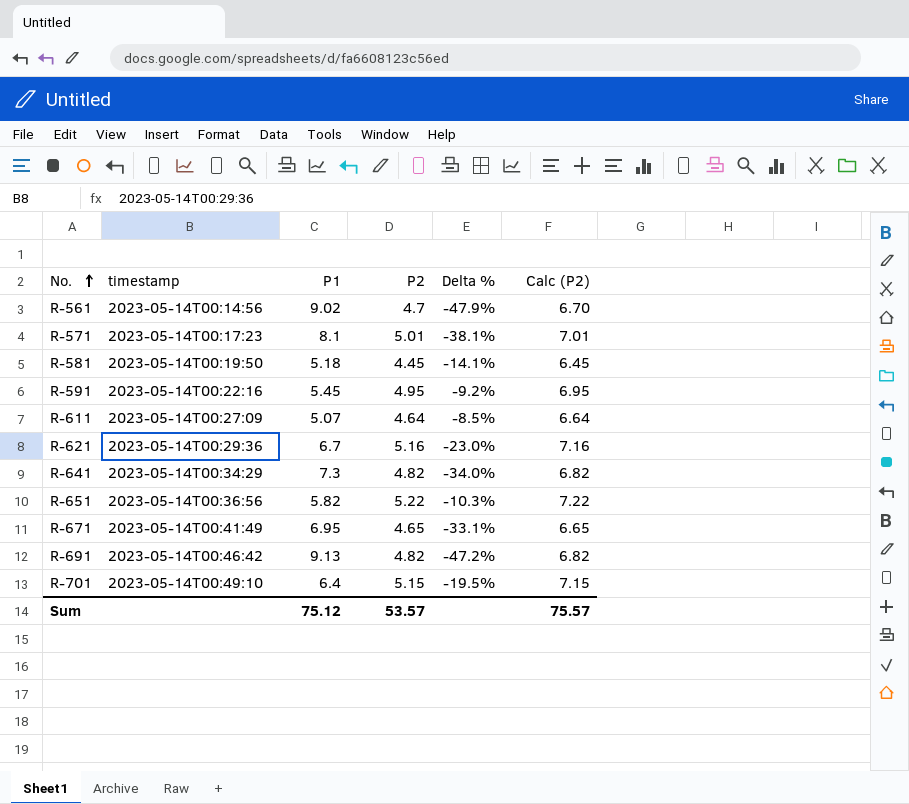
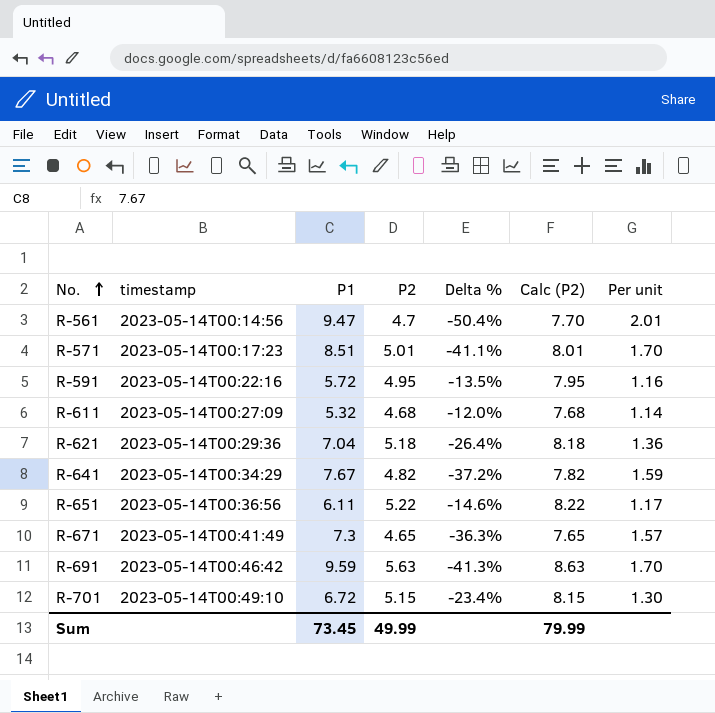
column Calc (P2) | formula: [P2] + 2 -> [P2] + 3
column Per unit | formula: none -> [P1] / [P2]
row R-581: 2023-05-14T00:19:50 | 5.18 | 4.45 | -14.1% | 6.45 -> none
R-561 | P1: 9.02 -> 9.47
R-561 | Delta %: -47.9% -> -50.4%
R-571 | P1: 8.1 -> 8.51
R-571 | Delta %: -38.1% -> -41.1%
R-591 | P1: 5.45 -> 5.72
R-591 | Delta %: -9.2% -> -13.5%
R-611 | P1: 5.07 -> 5.32
R-611 | P2: 4.64 -> 4.68
R-611 | Delta %: -8.5% -> -12.0%
R-621 | P1: 6.7 -> 7.04
R-621 | P2: 5.16 -> 5.18
R-621 | Delta %: -23.0% -> -26.4%
R-641 | P1: 7.3 -> 7.67
R-641 | Delta %: -34.0% -> -37.2%
R-651 | P1: 5.82 -> 6.11
R-651 | Delta %: -10.3% -> -14.6%
R-671 | P1: 6.95 -> 7.3
R-671 | Delta %: -33.1% -> -36.3%
R-691 | P1: 9.13 -> 9.59
R-691 | P2: 4.82 -> 5.63
R-691 | Delta %: -47.2% -> -41.3%
R-701 | P1: 6.4 -> 6.72
R-701 | Delta %: -19.5% -> -23.4%
Sum | P1: 75.12 -> 73.45
Sum | P2: 53.57 -> 49.99
Sum | Calc (P2): 75.57 -> 79.99

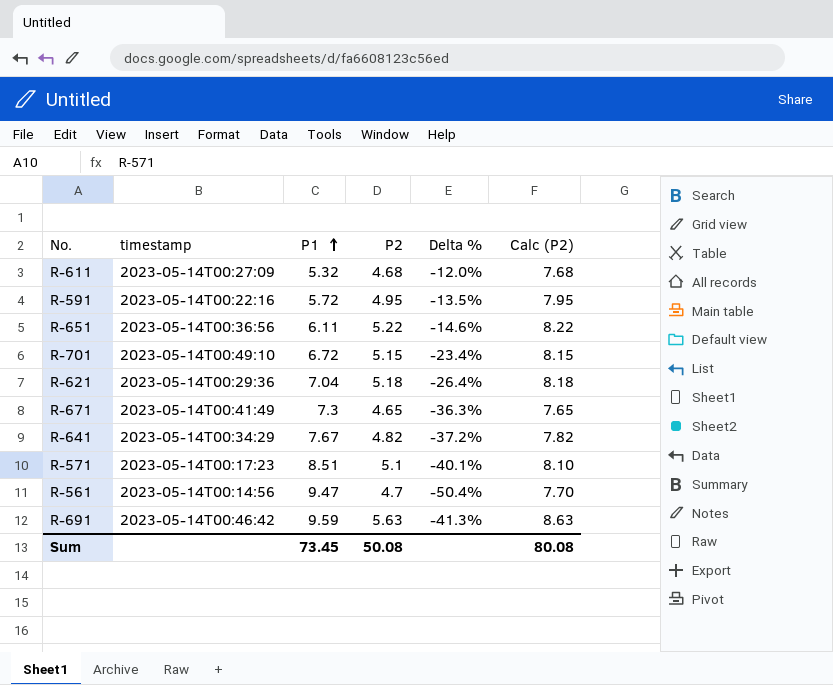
row order: No. ascending -> P1 ascending
column Per unit | formula: [P1] / [P2] -> none
R-571 | P2: 5.01 -> 5.1
R-571 | Delta %: -41.1% -> -40.1%
R-571 | Calc (P2): 8.01 -> 8.10
Sum | P2: 49.99 -> 50.08
Sum | Calc (P2): 79.99 -> 80.08

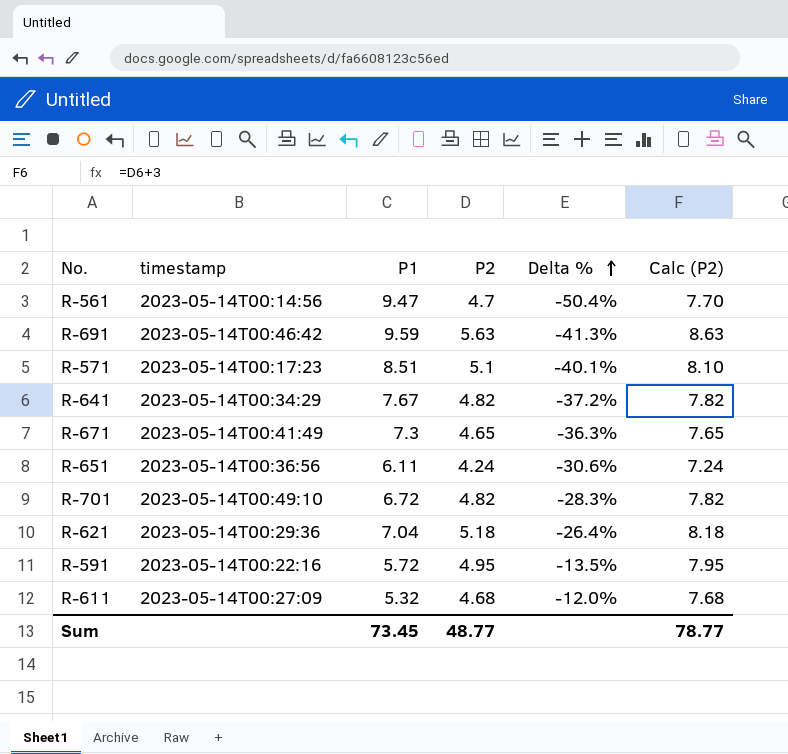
row order: P1 ascending -> Delta % ascending
R-651 | P2: 5.22 -> 4.24
R-651 | Delta %: -14.6% -> -30.6%
R-651 | Calc (P2): 8.22 -> 7.24
R-701 | P2: 5.15 -> 4.82
R-701 | Delta %: -23.4% -> -28.3%
R-701 | Calc (P2): 8.15 -> 7.82
Sum | P2: 50.08 -> 48.77
Sum | Calc (P2): 80.08 -> 78.77

